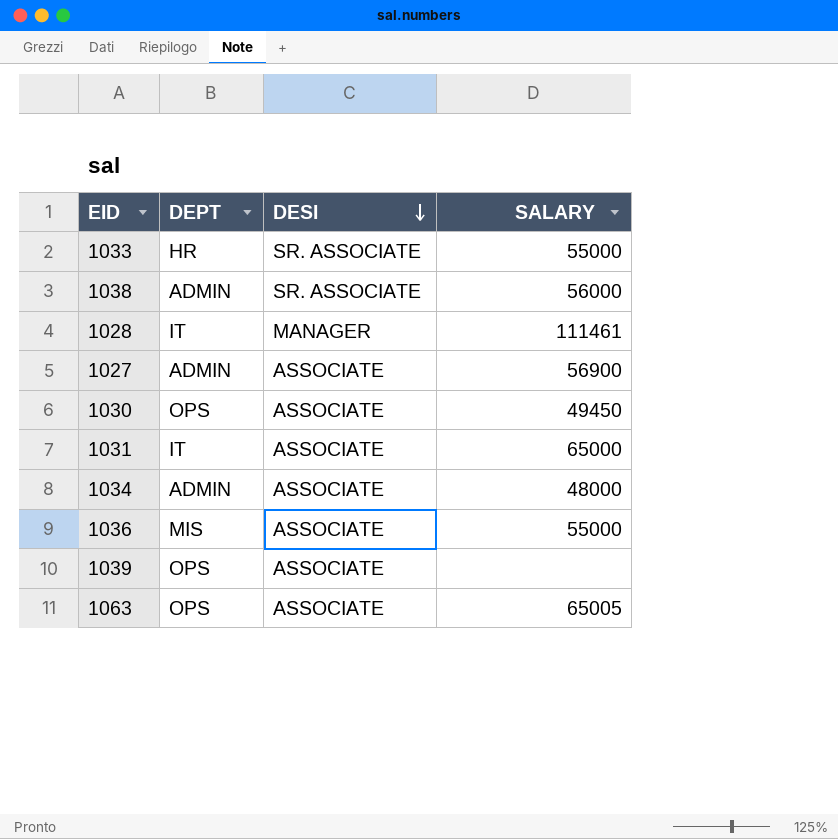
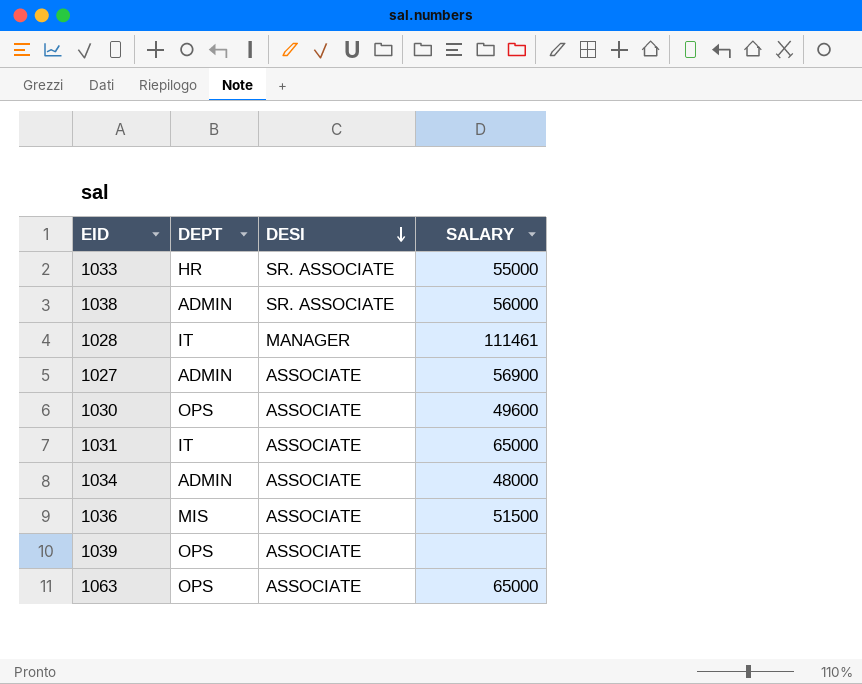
1030 | SALARY: 49450 -> 49600
1036 | SALARY: 55000 -> 51500
1063 | SALARY: 65005 -> 65000

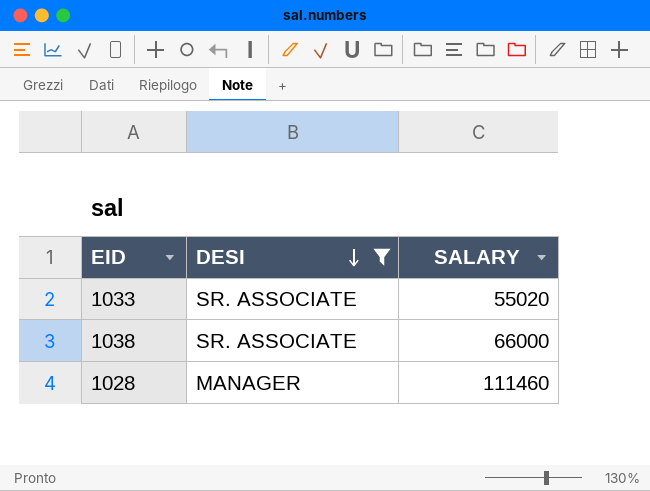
filter: none -> DESI != ASSOCIATE
column DEPT | position: 2 -> none
1033 | SALARY: 55000 -> 55020
1038 | SALARY: 56000 -> 66000
1028 | SALARY: 111461 -> 111460

